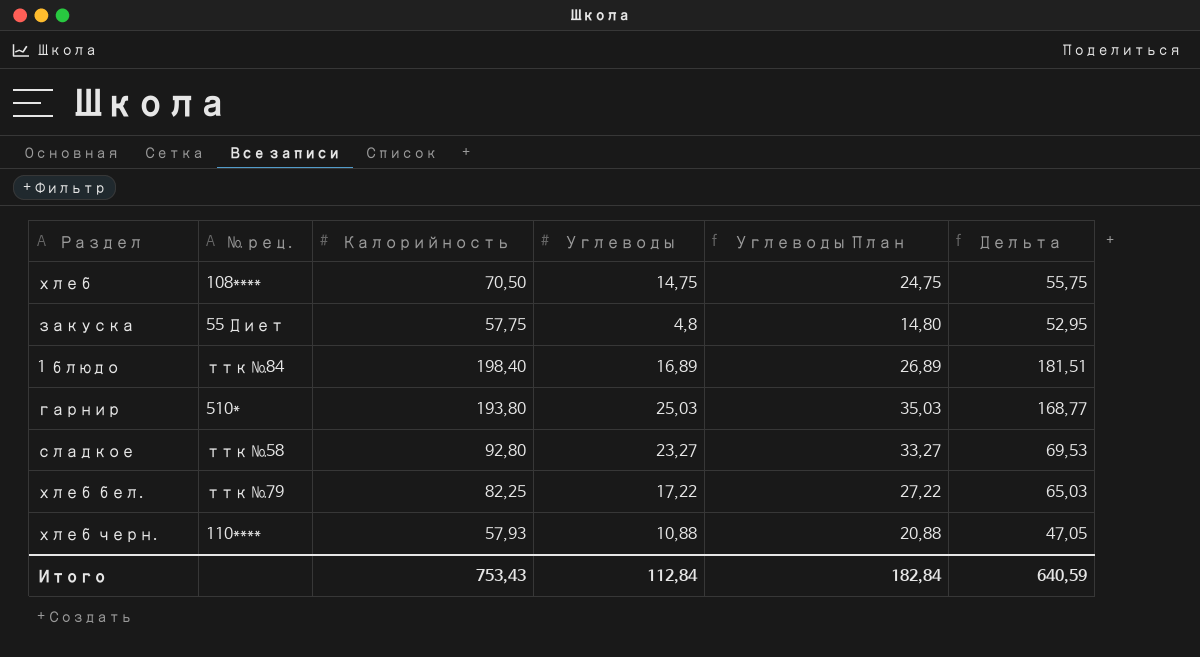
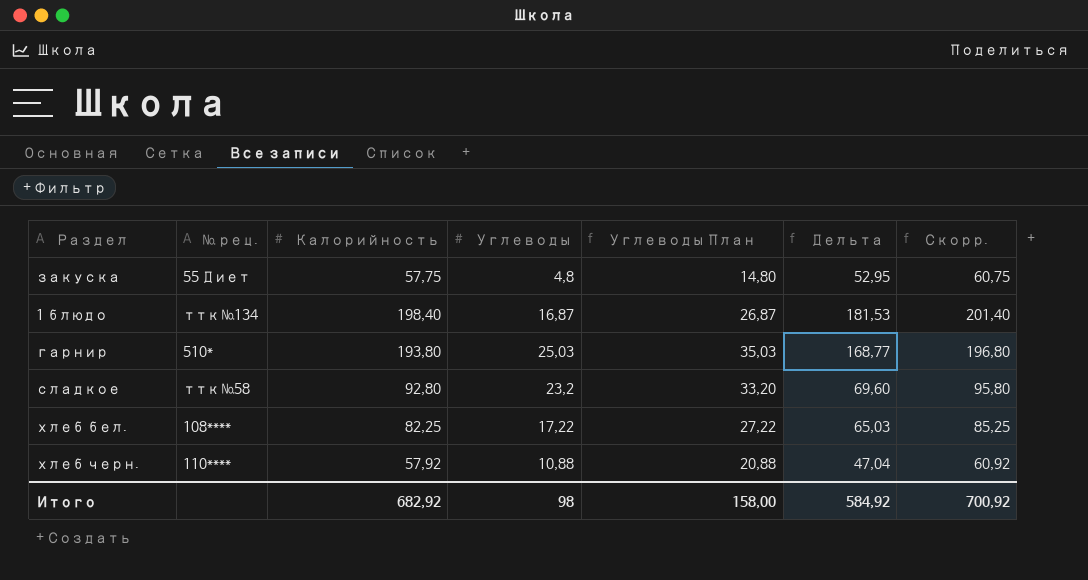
column Скорр. | formula: none -> [Калорийность] + 3
row хлеб: 108**** | 70,50 | 14,75 | 24,75 | 55,75 -> none
1 блюдо | № рец.: ттк №84 -> ттк №134
1 блюдо | Углеводы: 16,89 -> 16,87
1 блюдо | Углеводы План: 26,89 -> 26,87
1 блюдо | Дельта: 181,51 -> 181,53
сладкое | Углеводы: 23,27 -> 23,2
сладкое | Углеводы План: 33,27 -> 33,20
сладкое | Дельта: 69,53 -> 69,60
хлеб бел. | № рец.: ттк №79 -> 108****
хлеб черн. | Калорийность: 57,93 -> 57,92
хлеб черн. | Дельта: 47,05 -> 47,04
Итого | Калорийность: 753,43 -> 682,92
Итого | Углеводы: 112,84 -> 98
Итого | Углеводы План: 182,84 -> 158,00
Итого | Дельта: 640,59 -> 584,92

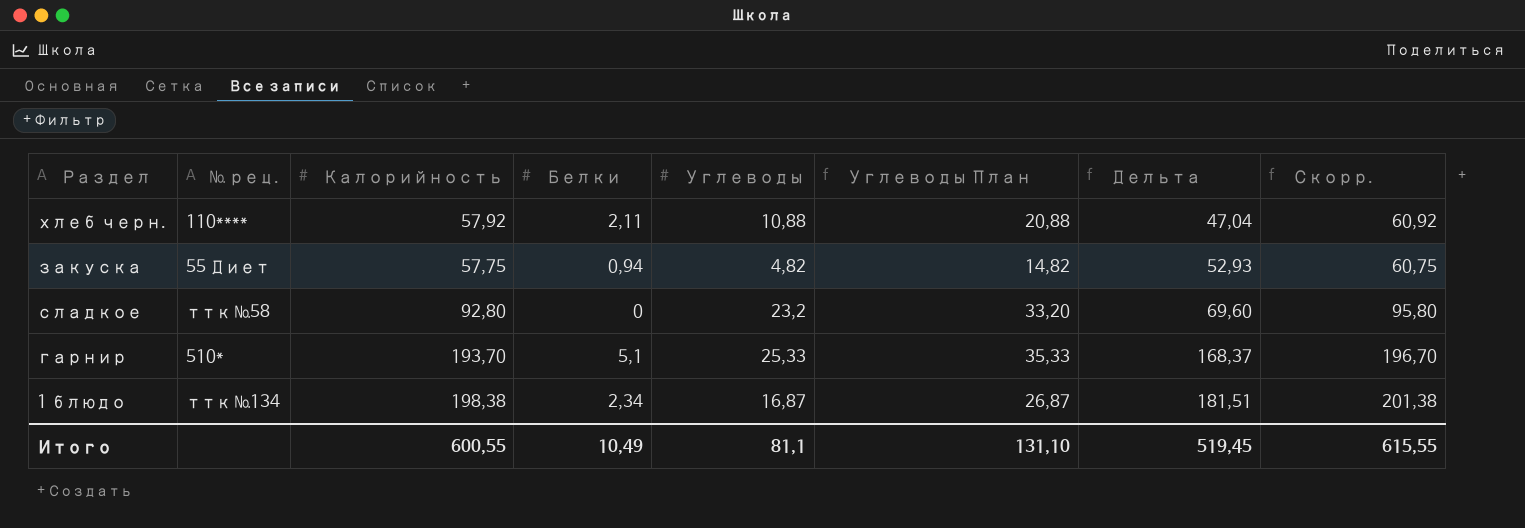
row order: none -> Дельта ascending
column Белки | position: none -> 4
row хлеб бел.: 108**** | 82,25 | 17,22 | 27,22 | 65,03 | 85,25 -> none
закуска | Углеводы: 4,8 -> 4,82
закуска | Углеводы План: 14,80 -> 14,82
закуска | Дельта: 52,95 -> 52,93
гарнир | Калорийность: 193,80 -> 193,70
гарнир | Углеводы: 25,03 -> 25,33
гарнир | Углеводы План: 35,03 -> 35,33
гарнир | Дельта: 168,77 -> 168,37
гарнир | Скорр.: 196,80 -> 196,70
1 блюдо | Калорийность: 198,40 -> 198,38
1 блюдо | Дельта: 181,53 -> 181,51
1 блюдо | Скорр.: 201,40 -> 201,38
Итого | Калорийность: 682,92 -> 600,55
Итого | Углеводы: 98 -> 81,1
Итого | Углеводы План: 158,00 -> 131,10
Итого | Дельта: 584,92 -> 519,45
Итого | Скорр.: 700,92 -> 615,55

